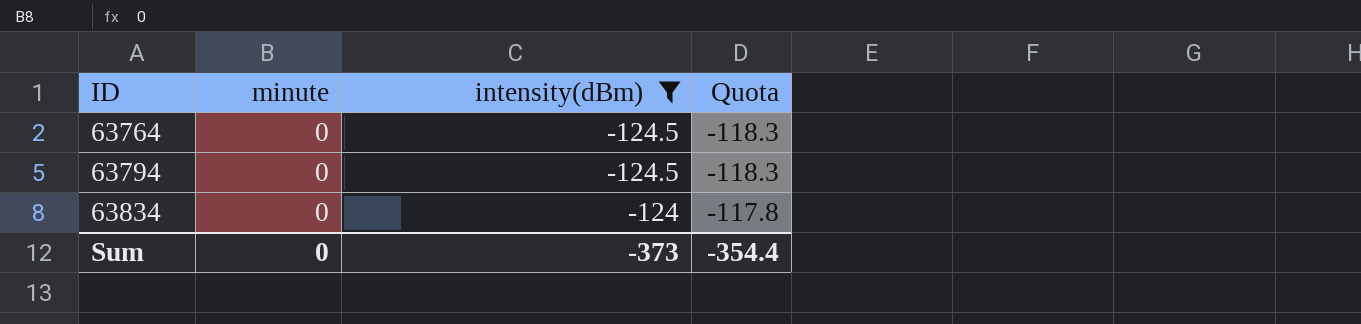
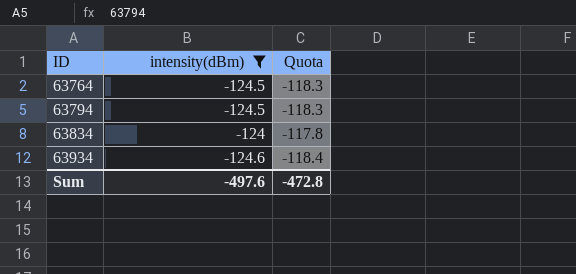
column minute | position: 2 -> none
row 63934: none -> -124.6 | -118.4
Sum | intensity(dBm): -373 -> -497.6
Sum | Quota: -354.4 -> -472.8

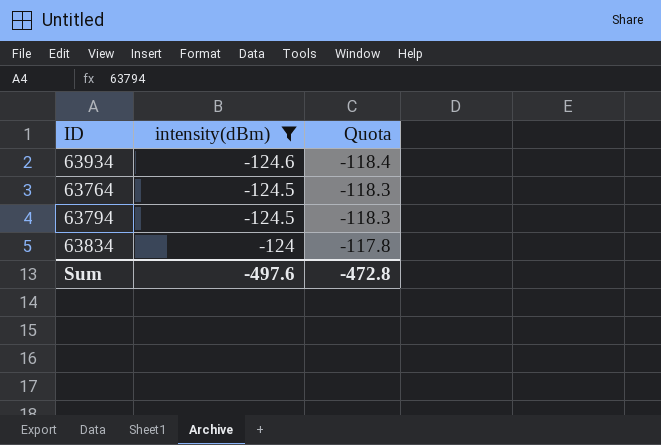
row order: ID ascending -> intensity(dBm) ascending

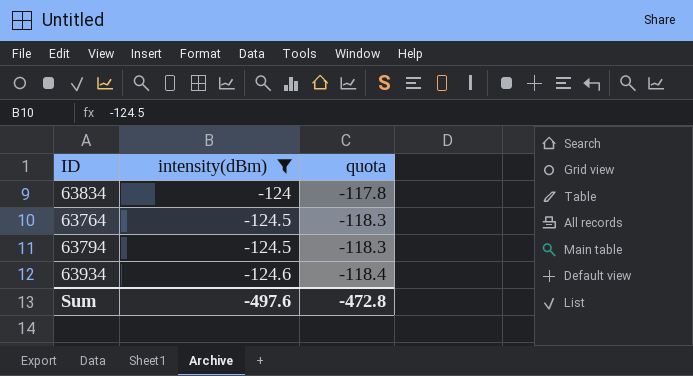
row order: intensity(dBm) ascending -> intensity(dBm) descending
column name: Quota -> quota

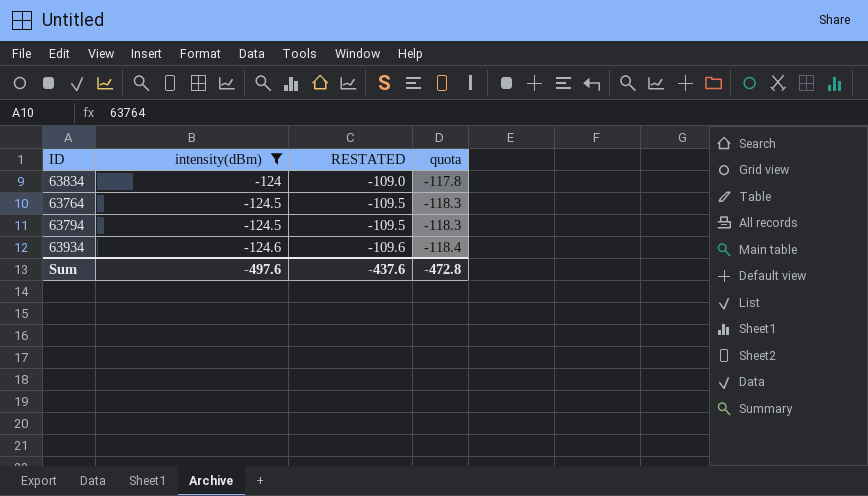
column RESTATED | formula: none -> [intensity(dBm)] + 15

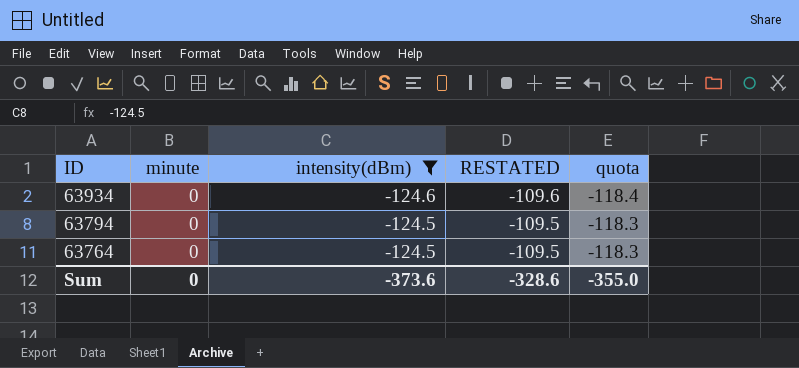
row order: intensity(dBm) descending -> ID descending
column minute | position: none -> 2
row 63834: -124 | -109.0 | -117.8 -> none
Sum | intensity(dBm): -497.6 -> -373.6
Sum | RESTATED: -437.6 -> -328.6
Sum | quota: -472.8 -> -355.0

